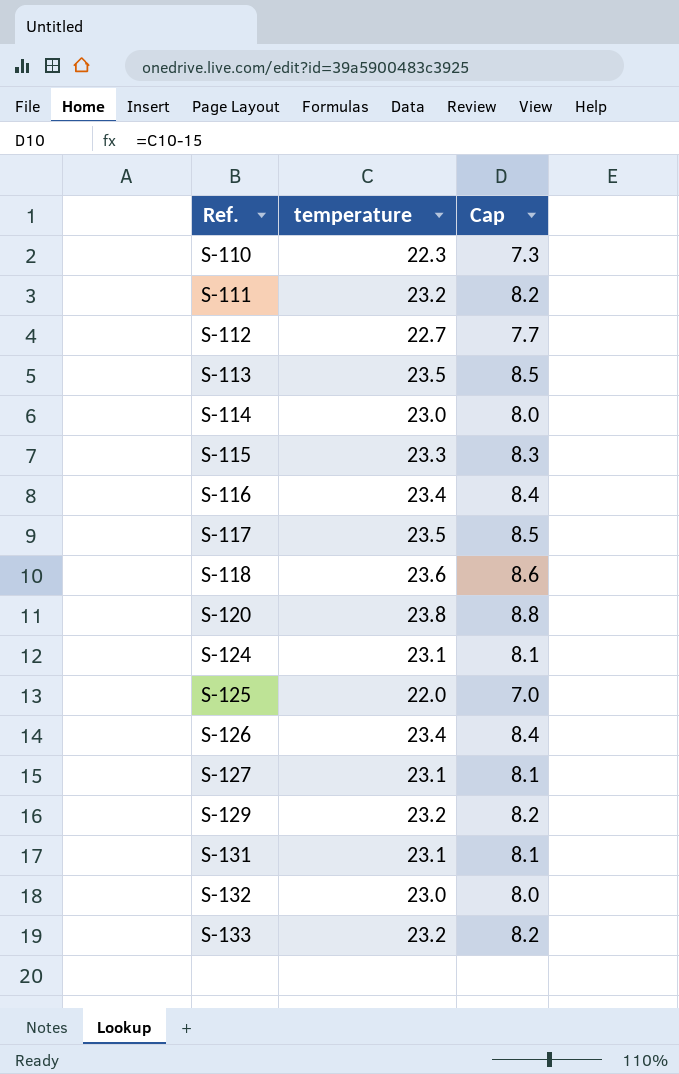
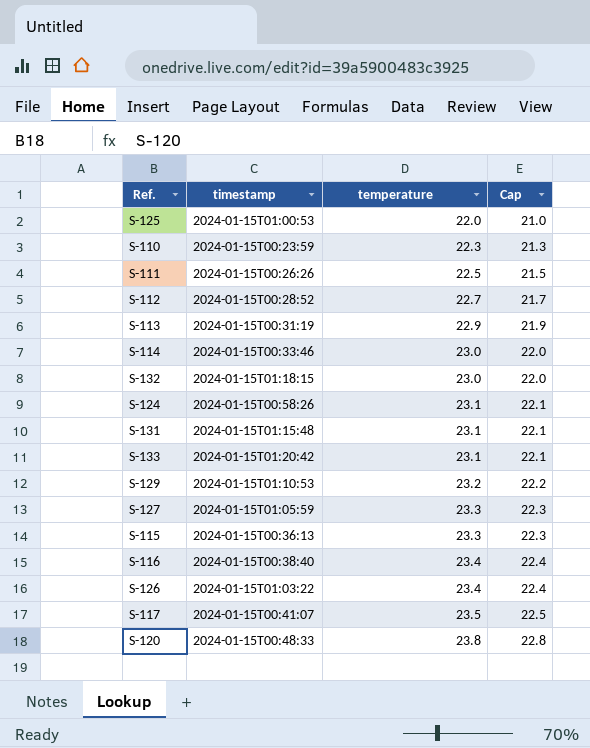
row order: Ref. ascending -> temperature ascending
column timestamp | position: none -> 2
column Cap | formula: [temperature] - 15 -> [temperature] - 1
row S-118: 23.6 | 8.6 -> none
S-111 | temperature: 23.2 -> 22.5
S-113 | temperature: 23.5 -> 22.9
S-133 | temperature: 23.2 -> 23.1
S-127 | temperature: 23.1 -> 23.3

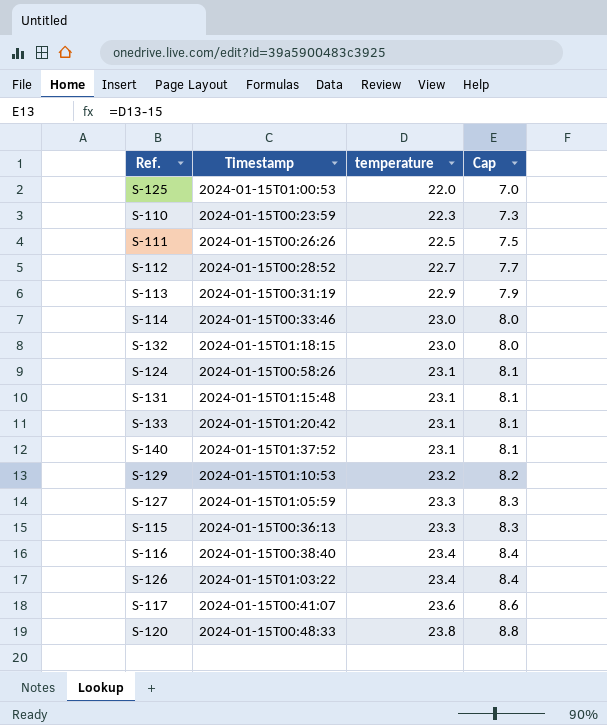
column name: timestamp -> Timestamp
column Cap | formula: [temperature] - 1 -> [temperature] - 15
row S-140: none -> 2024-01-15T01:37:52 | 23.1 | 8.1
S-117 | temperature: 23.5 -> 23.6

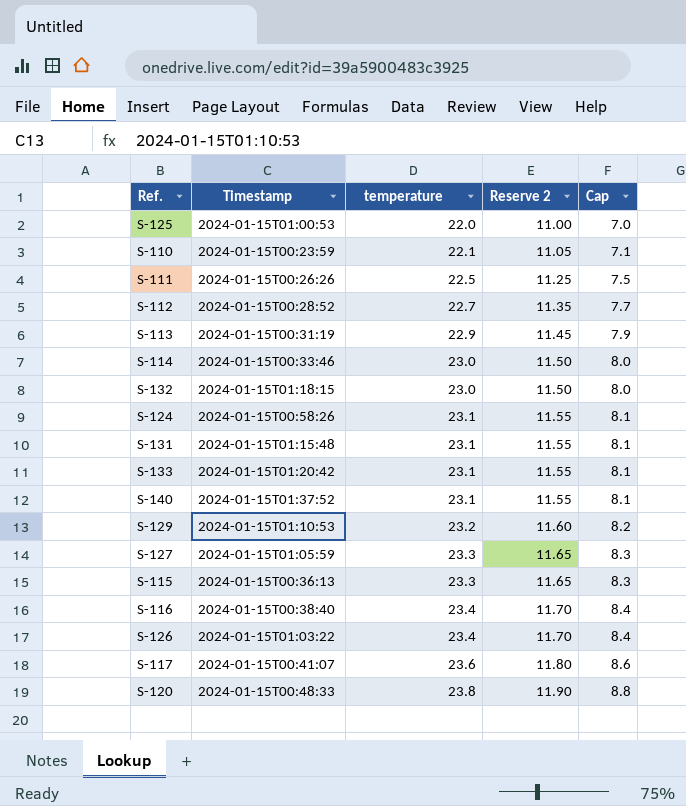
column Reserve 2 | formula: none -> [temperature] * 0.5
S-110 | temperature: 22.3 -> 22.1
S-110 | Cap: 7.3 -> 7.1

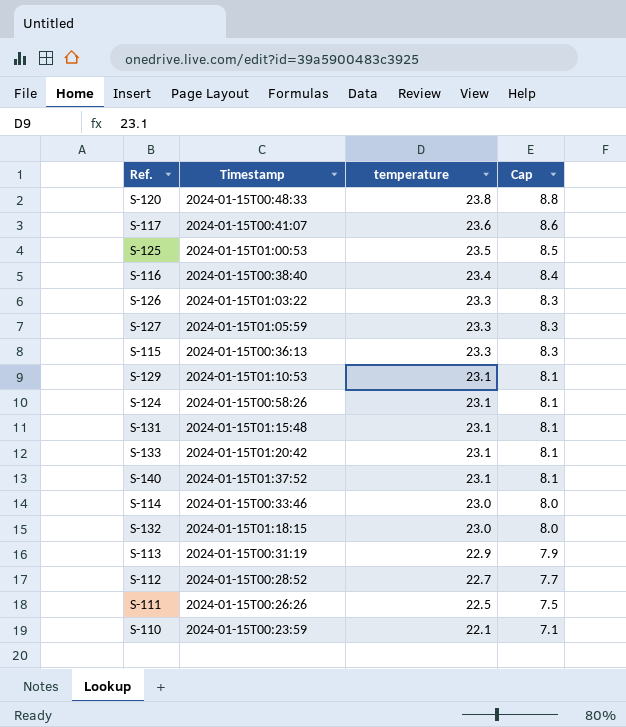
row order: temperature ascending -> temperature descending
column Reserve 2 | formula: [temperature] * 0.5 -> none
S-125 | temperature: 22.0 -> 23.5
S-125 | Cap: 7.0 -> 8.5
S-126 | temperature: 23.4 -> 23.3
S-126 | Cap: 8.4 -> 8.3
S-129 | temperature: 23.2 -> 23.1
S-129 | Cap: 8.2 -> 8.1

